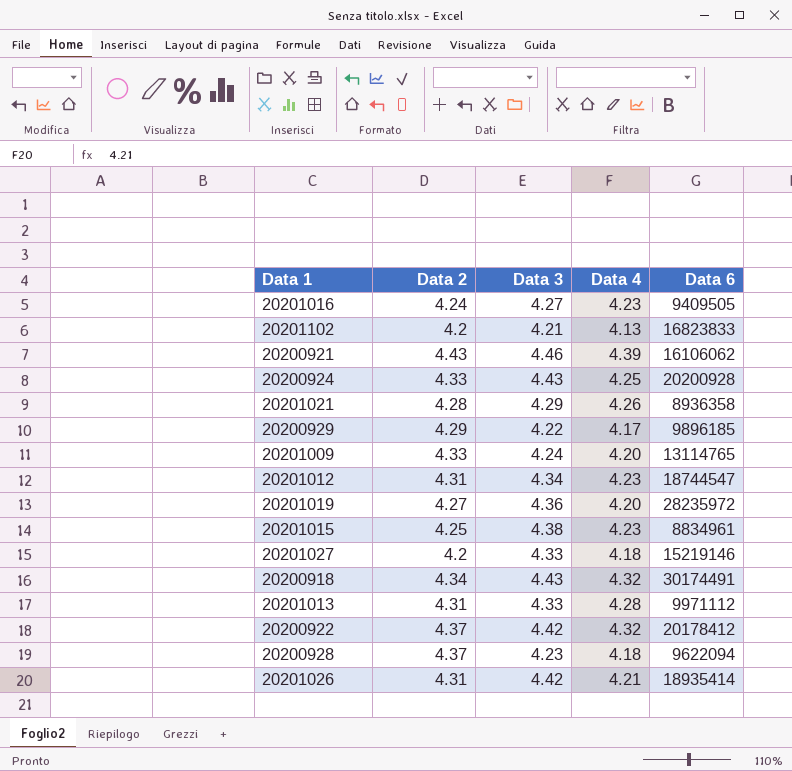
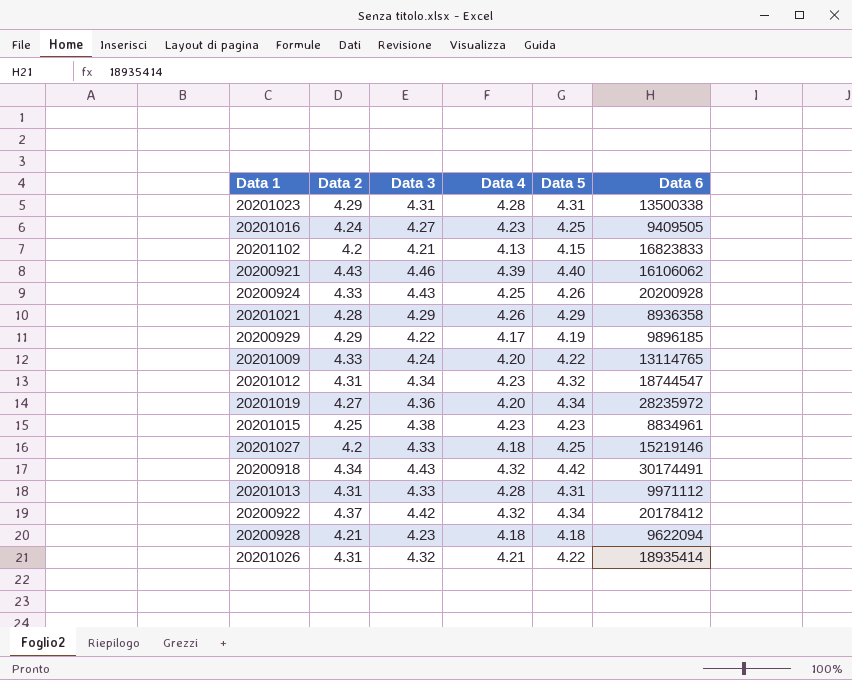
column Data 5 | position: none -> 5
row 20201023: none -> 4.29 | 4.31 | 4.28 | 4.31 | 13500338
20200928 | Data 2: 4.37 -> 4.21
20201026 | Data 3: 4.42 -> 4.32

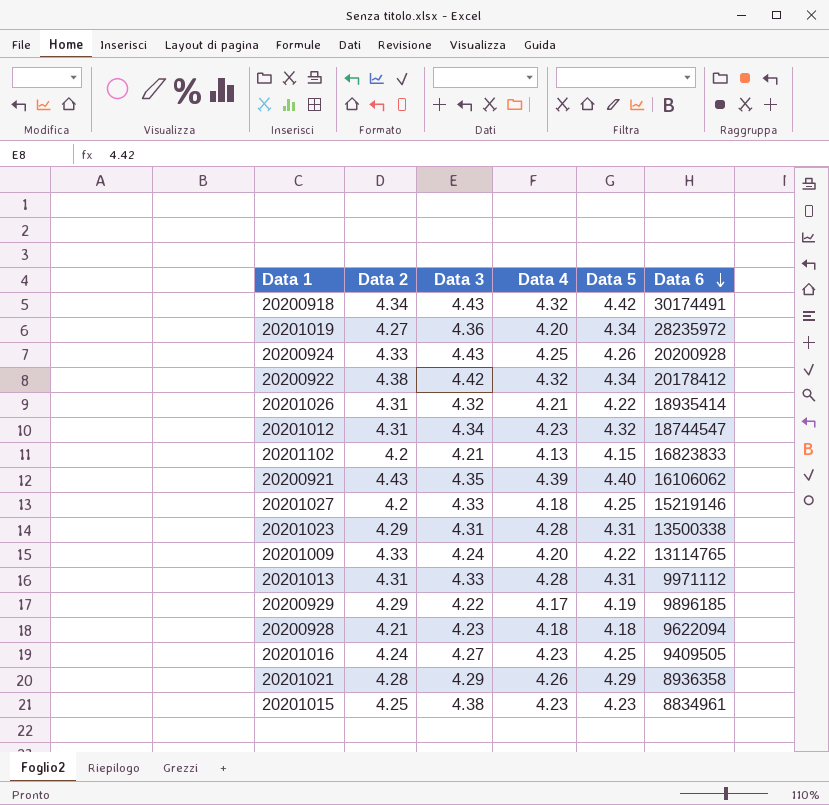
row order: none -> Data 6 descending
20200922 | Data 2: 4.37 -> 4.38
20200921 | Data 3: 4.46 -> 4.35

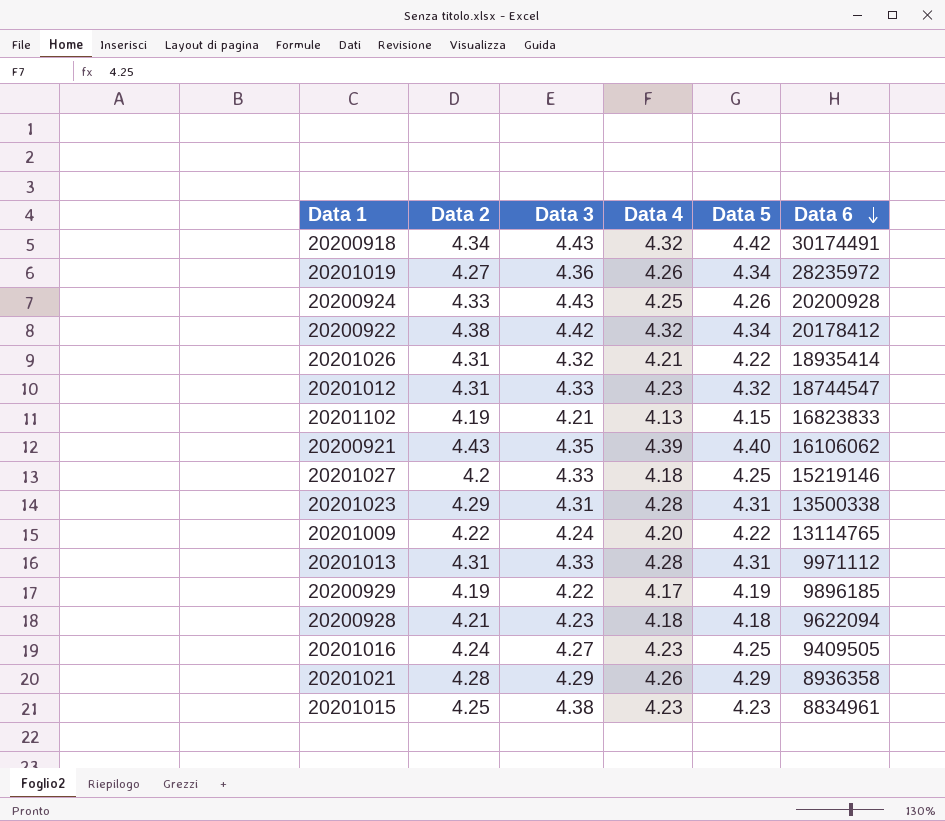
20201019 | Data 4: 4.20 -> 4.26
20201012 | Data 3: 4.34 -> 4.33
20201102 | Data 2: 4.2 -> 4.19
20201009 | Data 2: 4.33 -> 4.22
20200929 | Data 2: 4.29 -> 4.19

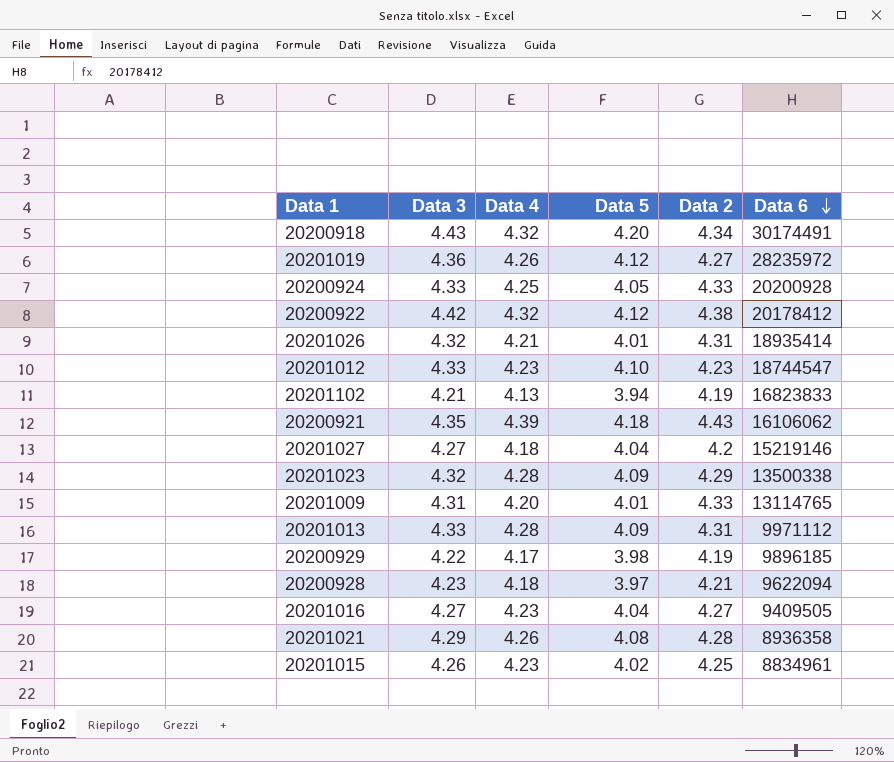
column Data 2 | position: 2 -> 5
20200918 | Data 5: 4.42 -> 4.20
20201019 | Data 5: 4.34 -> 4.12
20200924 | Data 3: 4.43 -> 4.33
20200924 | Data 5: 4.26 -> 4.05
20200922 | Data 5: 4.34 -> 4.12
20201026 | Data 5: 4.22 -> 4.01
20201012 | Data 5: 4.32 -> 4.10
20201012 | Data 2: 4.31 -> 4.23
20201102 | Data 5: 4.15 -> 3.94
20200921 | Data 5: 4.40 -> 4.18
20201027 | Data 3: 4.33 -> 4.27
20201027 | Data 5: 4.25 -> 4.04
20201023 | Data 3: 4.31 -> 4.32
20201023 | Data 5: 4.31 -> 4.09
20201009 | Data 3: 4.24 -> 4.31
20201009 | Data 5: 4.22 -> 4.01
20201009 | Data 2: 4.22 -> 4.33
20201013 | Data 5: 4.31 -> 4.09
20200929 | Data 5: 4.19 -> 3.98
20200928 | Data 5: 4.18 -> 3.97
20201016 | Data 5: 4.25 -> 4.04
20201016 | Data 2: 4.24 -> 4.27
20201021 | Data 5: 4.29 -> 4.08
20201015 | Data 3: 4.38 -> 4.26
20201015 | Data 5: 4.23 -> 4.02

